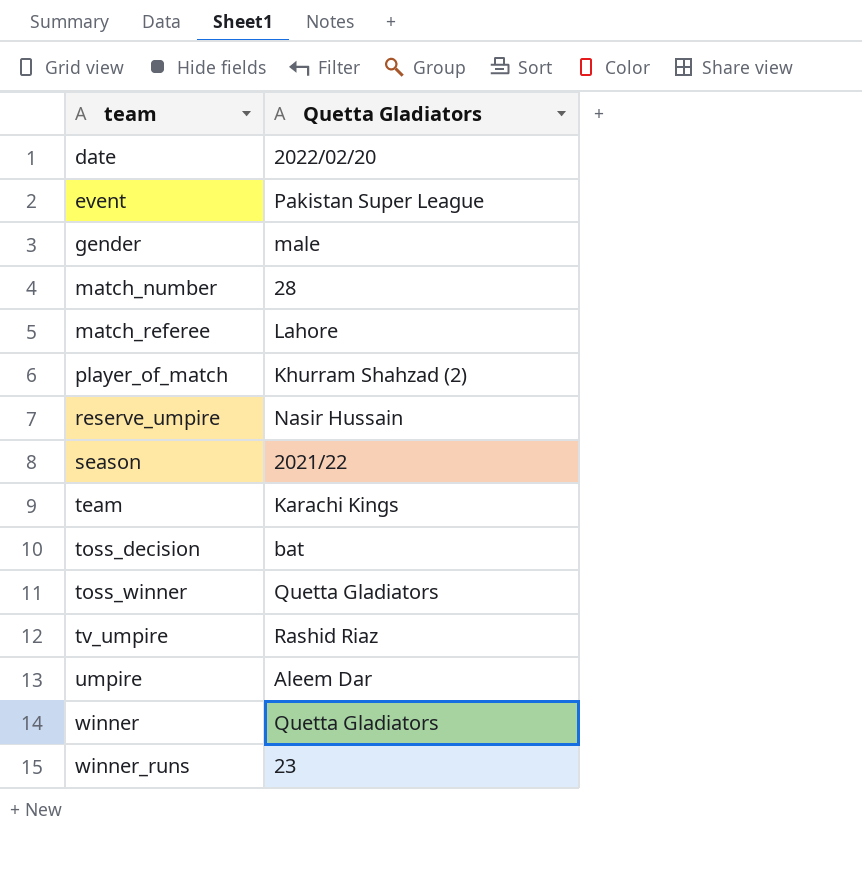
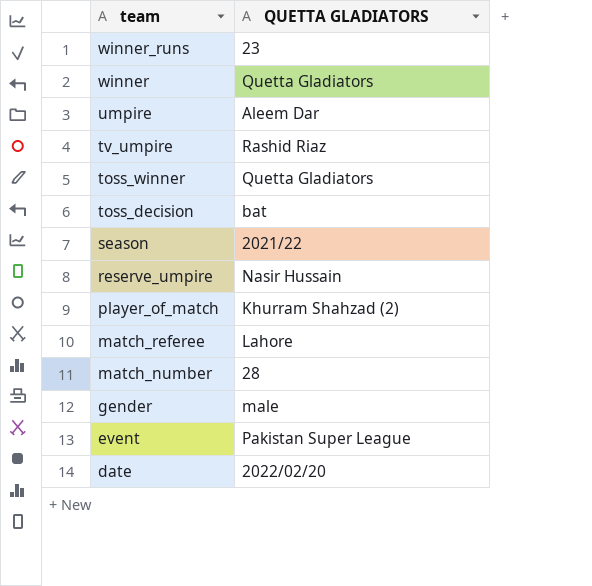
row order: team ascending -> team descending
column name: Quetta Gladiators -> QUETTA GLADIATORS
row team: Karachi Kings -> none

